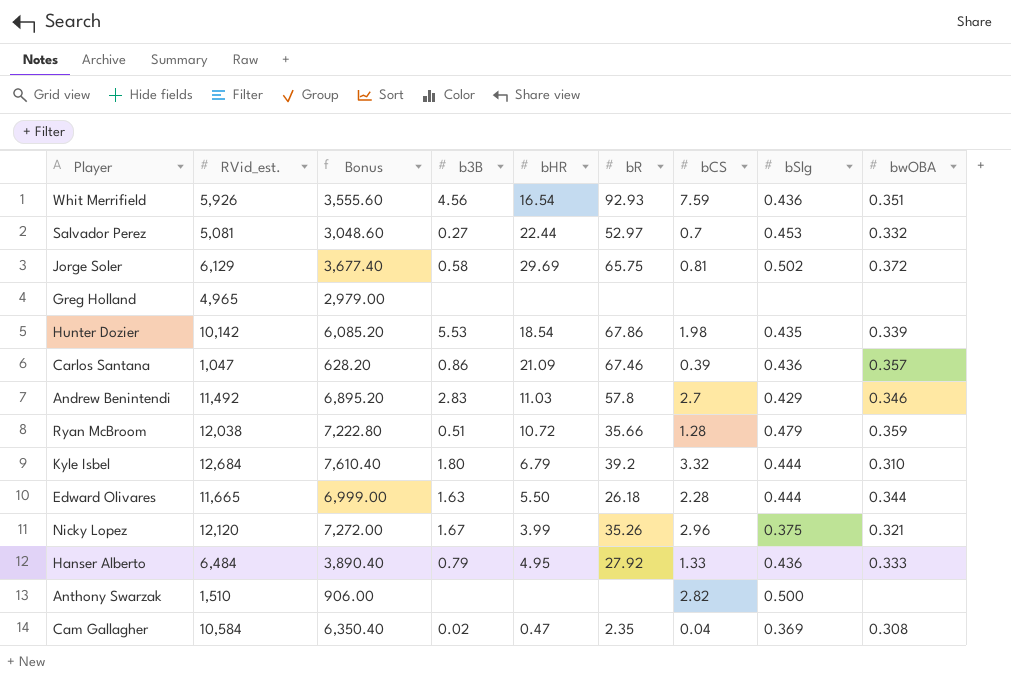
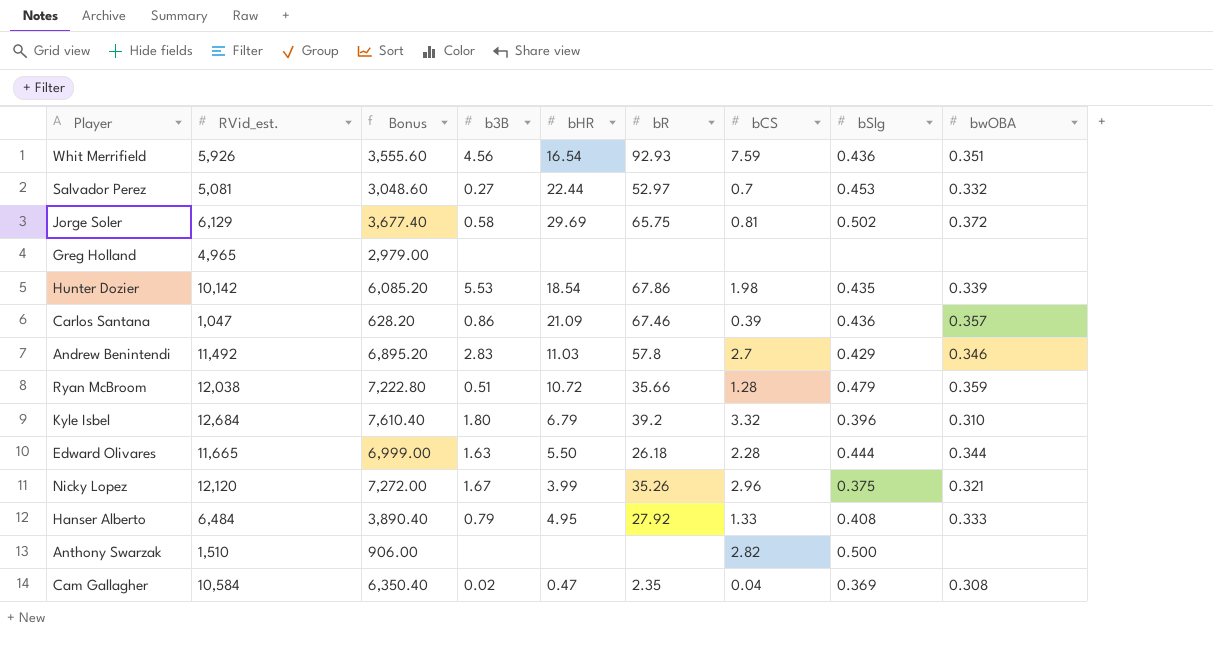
Kyle Isbel | bSlg: 0.444 -> 0.396
Hanser Alberto | bSlg: 0.436 -> 0.408

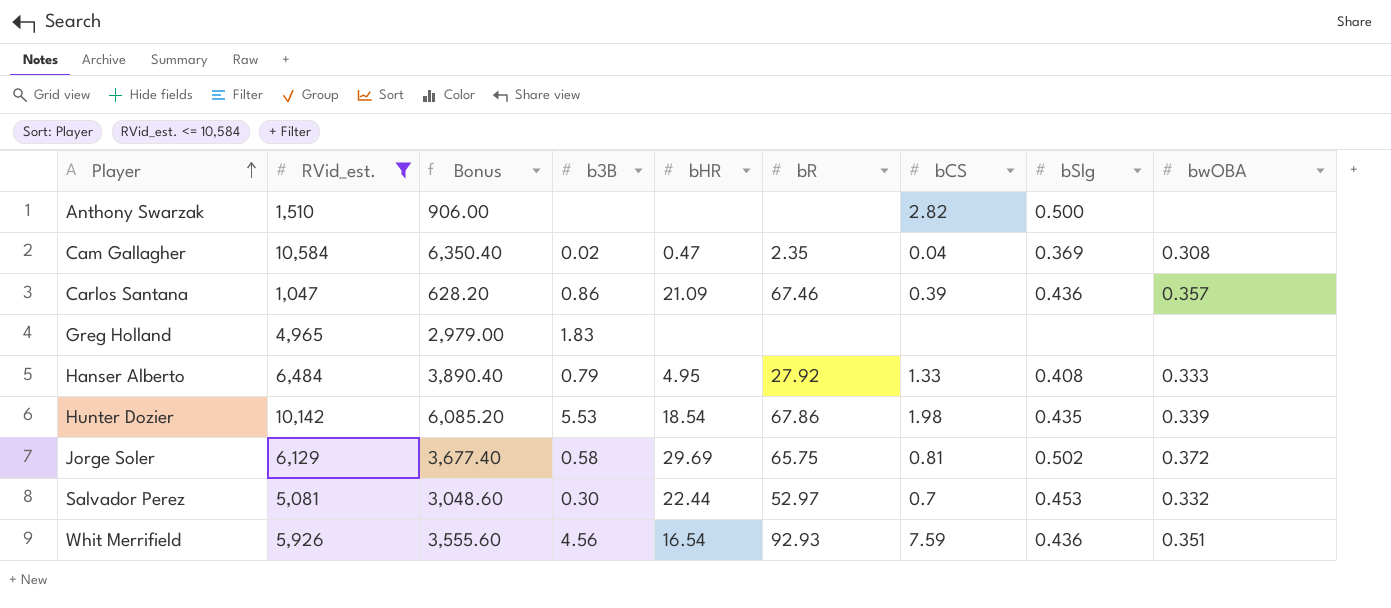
filter: none -> RVid_est. <= 10,584
row order: none -> Player ascending
Greg Holland | b3B: none -> 1.83
Salvador Perez | b3B: 0.27 -> 0.30

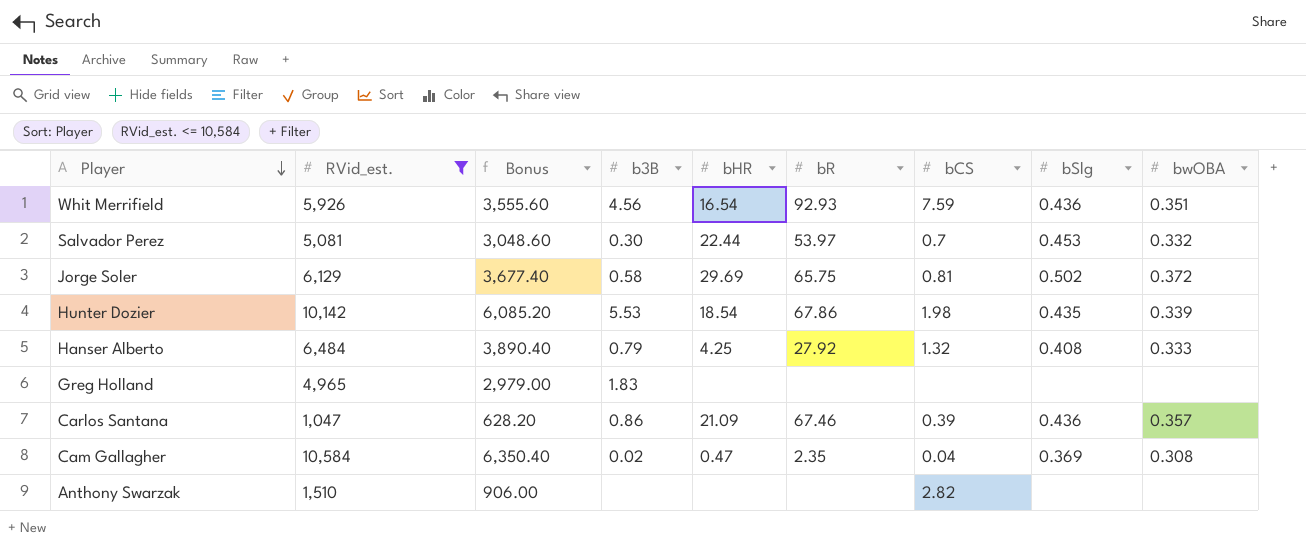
row order: Player ascending -> Player descending
Salvador Perez | bR: 52.97 -> 53.97
Hanser Alberto | bHR: 4.95 -> 4.25
Hanser Alberto | bCS: 1.33 -> 1.32
Anthony Swarzak | bSlg: 0.500 -> none

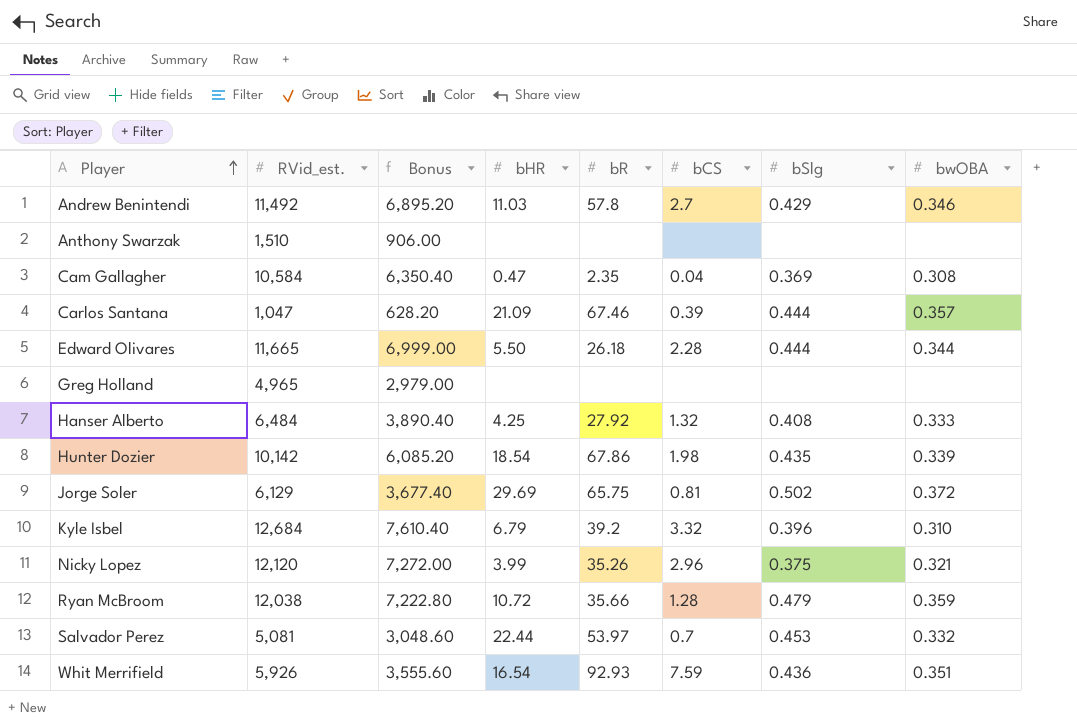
filter: RVid_est. <= 10,584 -> none
row order: Player descending -> Player ascending
column b3B | position: 4 -> none
Anthony Swarzak | bCS: 2.82 -> none
Carlos Santana | bSlg: 0.436 -> 0.444

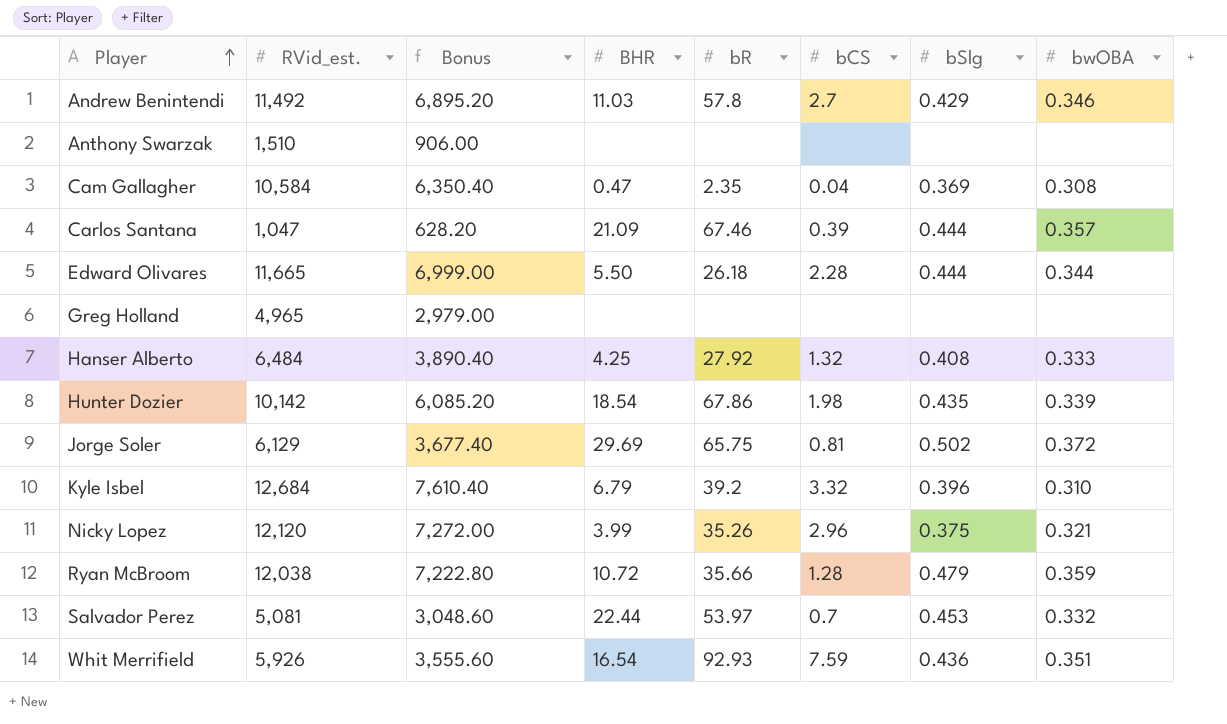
column name: bHR -> BHR

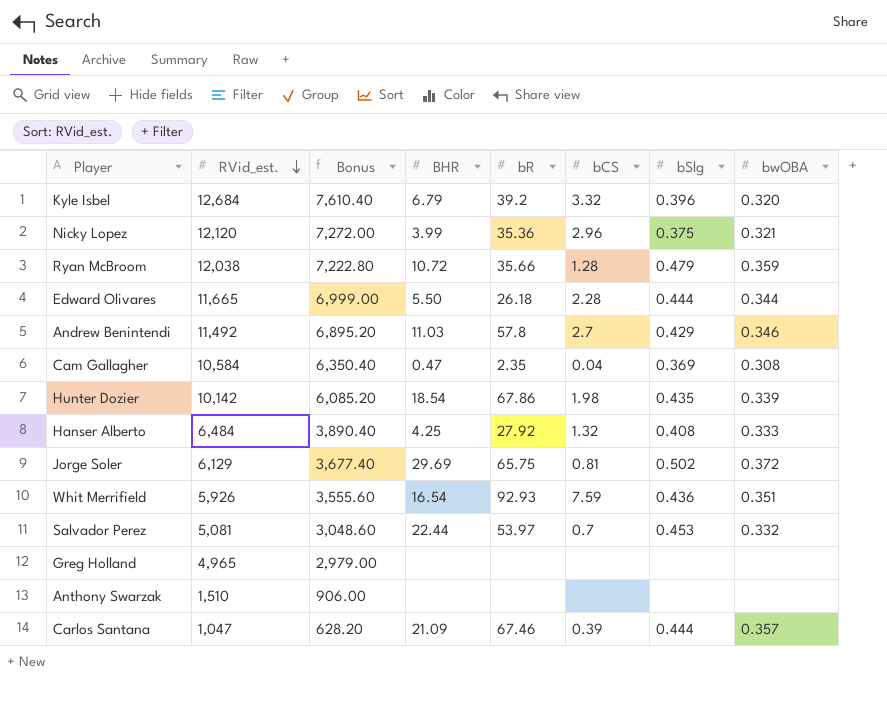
row order: Player ascending -> RVid_est. descending
Kyle Isbel | bwOBA: 0.310 -> 0.320
Nicky Lopez | bR: 35.26 -> 35.36

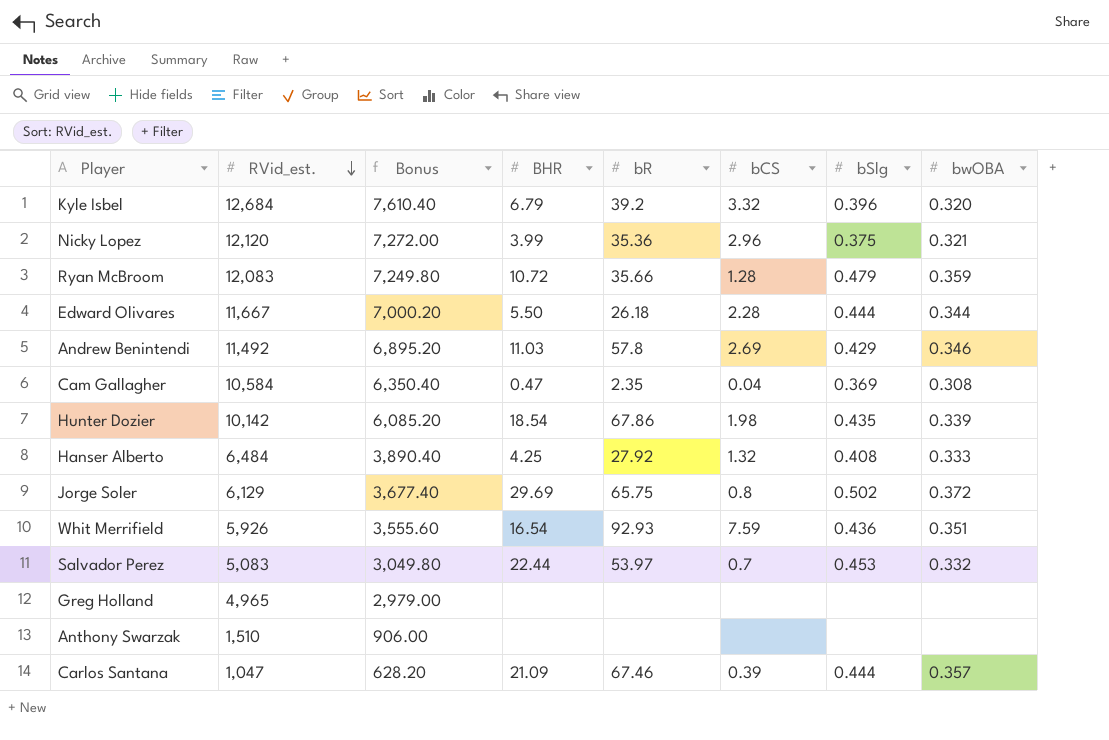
Ryan McBroom | RVid_est.: 12,038 -> 12,083
Ryan McBroom | Bonus: 7,222.80 -> 7,249.80
Edward Olivares | RVid_est.: 11,665 -> 11,667
Edward Olivares | Bonus: 6,999.00 -> 7,000.20
Andrew Benintendi | bCS: 2.7 -> 2.69
Jorge Soler | bCS: 0.81 -> 0.8
Salvador Perez | RVid_est.: 5,081 -> 5,083
Salvador Perez | Bonus: 3,048.60 -> 3,049.80

